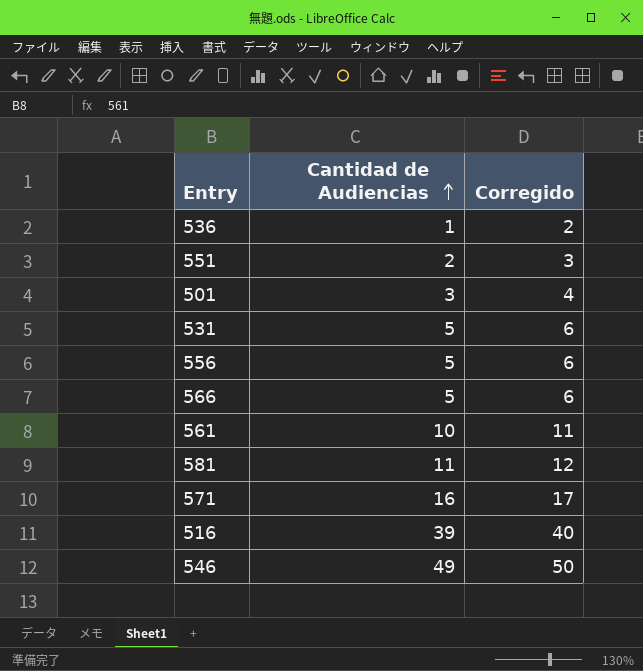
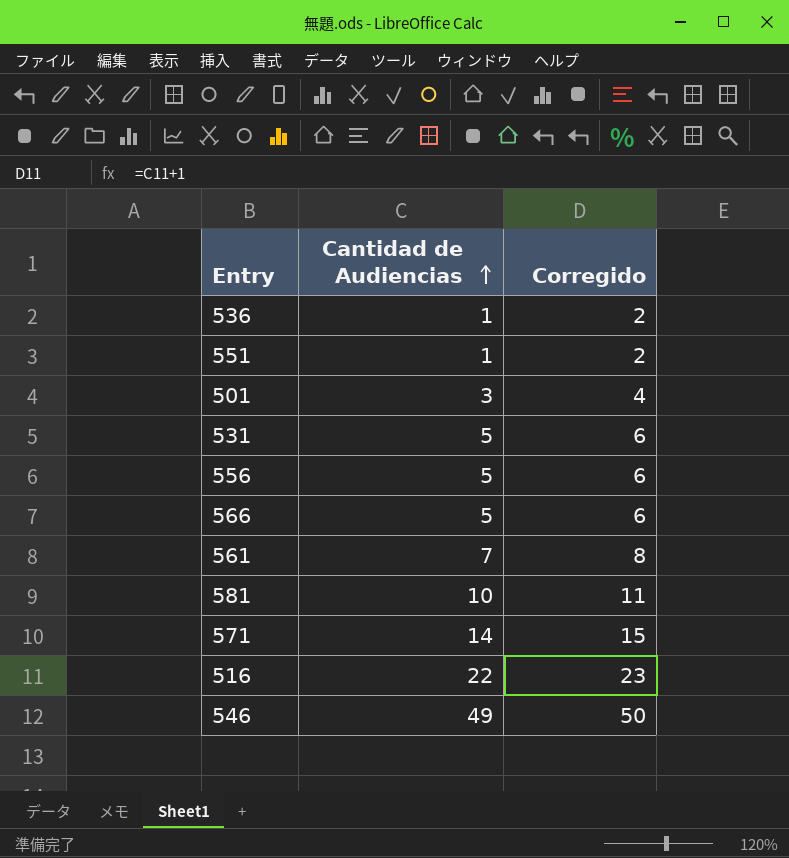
551 | Cantidad de Audiencias: 2 -> 1
551 | Corregido: 3 -> 2
561 | Cantidad de Audiencias: 10 -> 7
561 | Corregido: 11 -> 8
581 | Cantidad de Audiencias: 11 -> 10
581 | Corregido: 12 -> 11
571 | Cantidad de Audiencias: 16 -> 14
571 | Corregido: 17 -> 15
516 | Cantidad de Audiencias: 39 -> 22
516 | Corregido: 40 -> 23

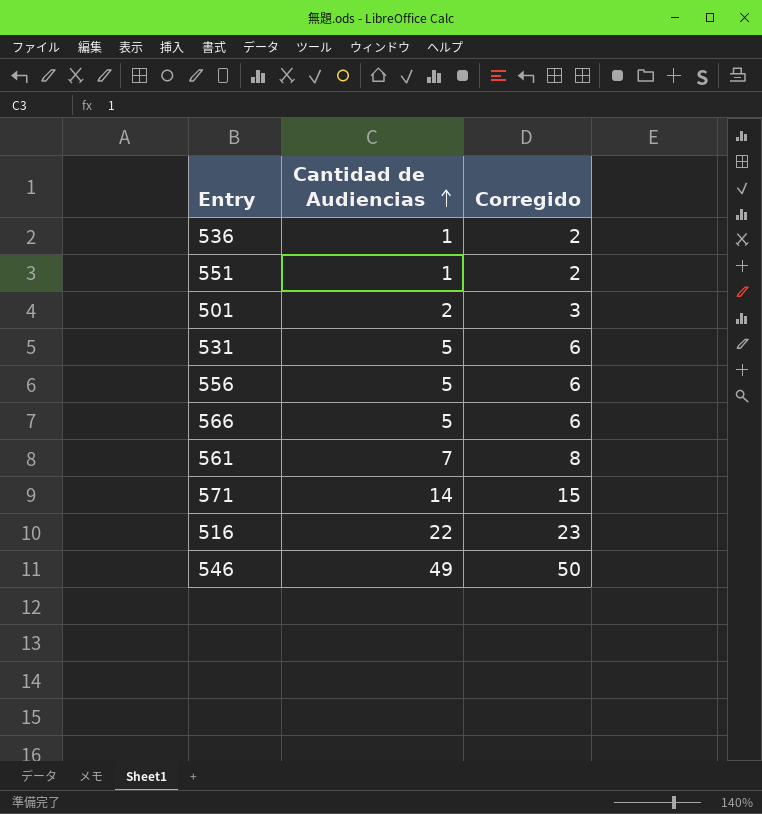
row 581: 10 | 11 -> none
501 | Cantidad de Audiencias: 3 -> 2
501 | Corregido: 4 -> 3

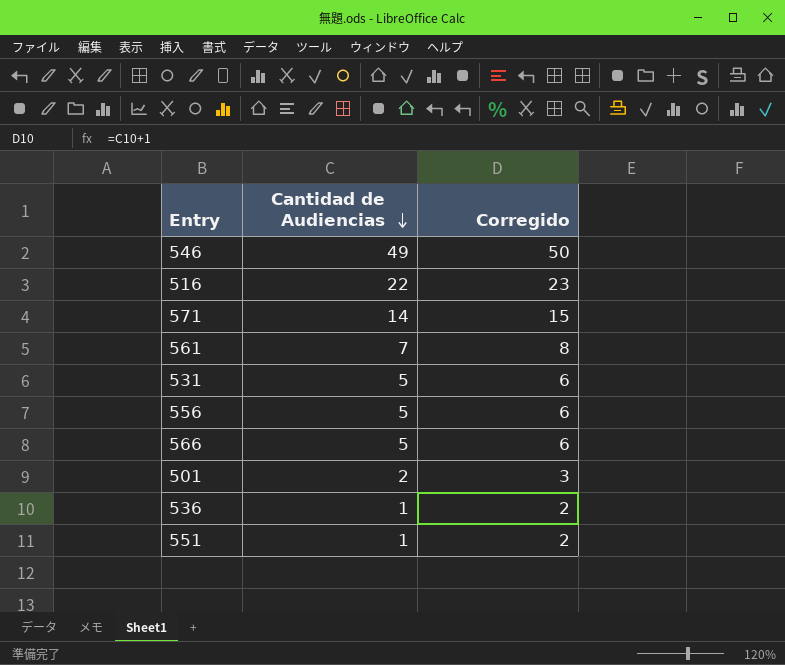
row order: Cantidad de Audiencias ascending -> Cantidad de Audiencias descending

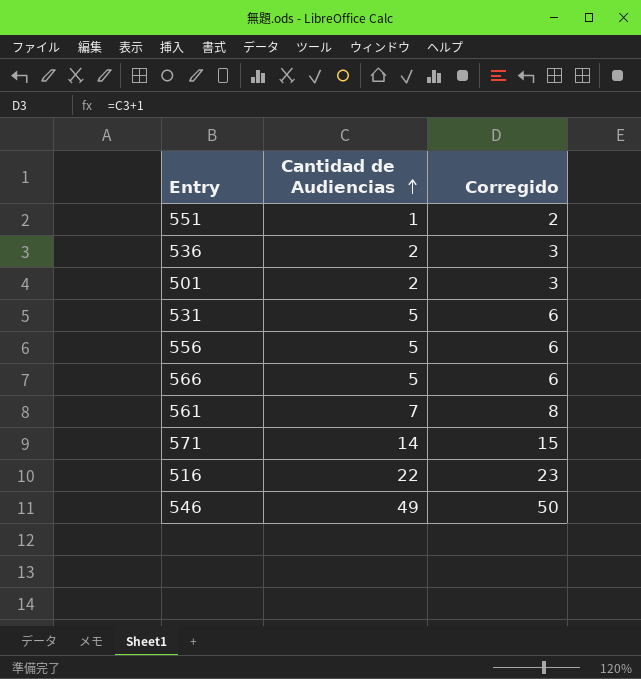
row order: Cantidad de Audiencias descending -> Cantidad de Audiencias ascending
536 | Cantidad de Audiencias: 1 -> 2
536 | Corregido: 2 -> 3

